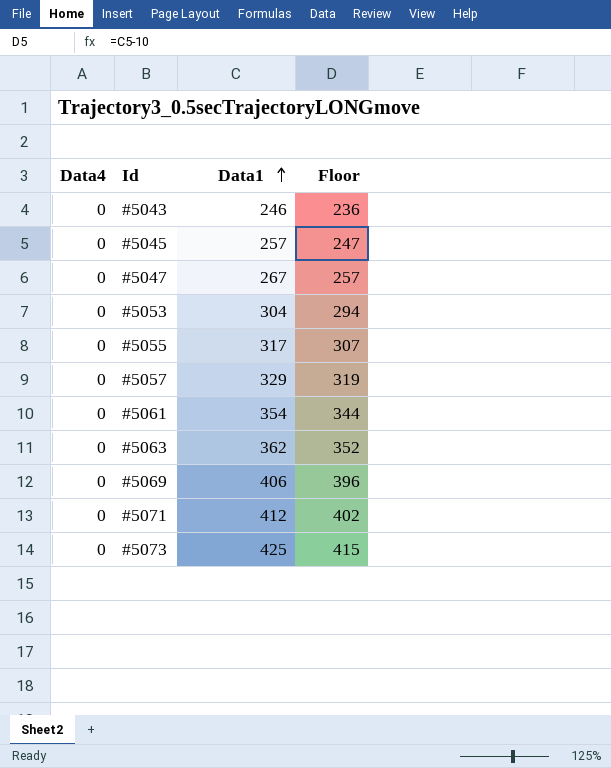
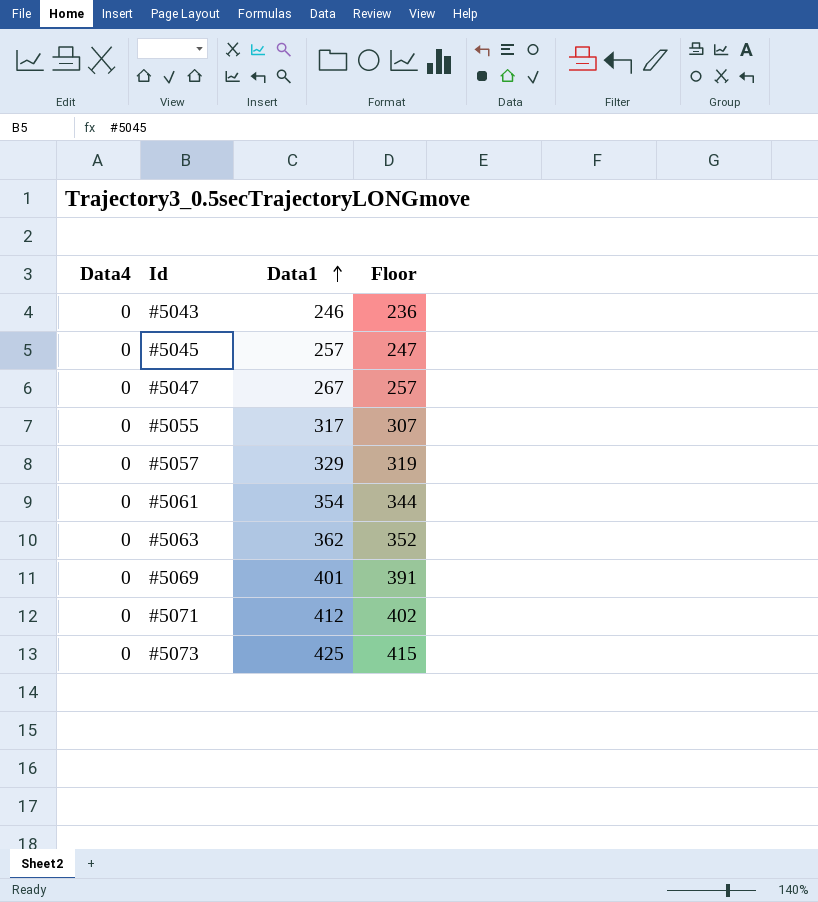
row #5053: 0 | 304 | 294 -> none
#5069 | Data1: 406 -> 401
#5069 | Floor: 396 -> 391

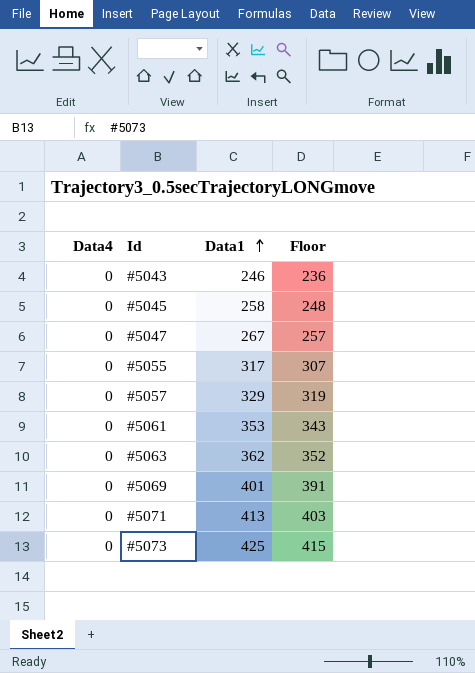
#5045 | Data1: 257 -> 258
#5045 | Floor: 247 -> 248
#5061 | Data1: 354 -> 353
#5061 | Floor: 344 -> 343
#5071 | Data1: 412 -> 413
#5071 | Floor: 402 -> 403

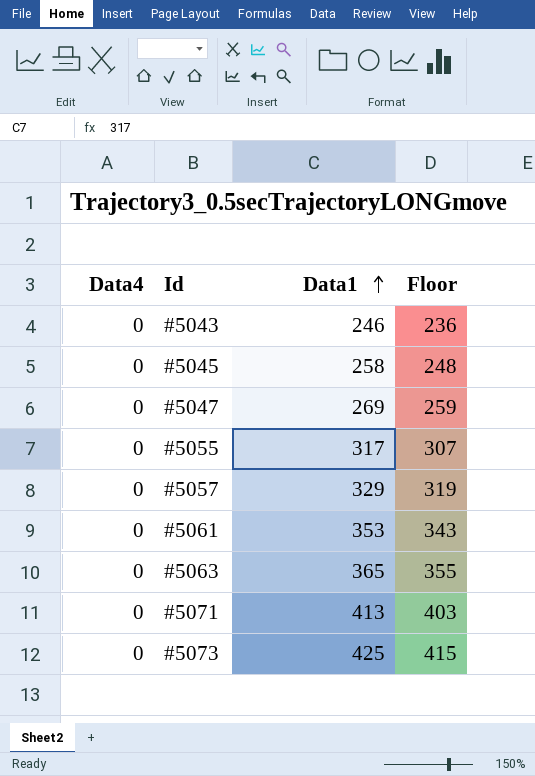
row #5069: 0 | 401 | 391 -> none
#5047 | Data1: 267 -> 269
#5047 | Floor: 257 -> 259
#5063 | Data1: 362 -> 365
#5063 | Floor: 352 -> 355

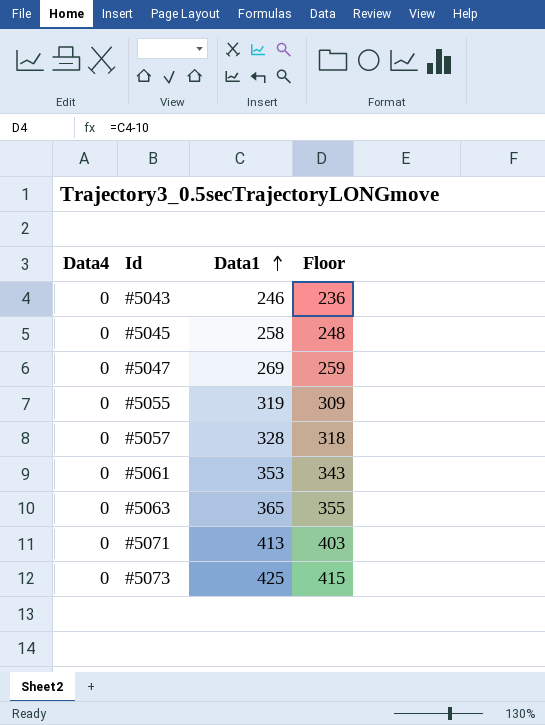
#5055 | Data1: 317 -> 319
#5055 | Floor: 307 -> 309
#5057 | Data1: 329 -> 328
#5057 | Floor: 319 -> 318

